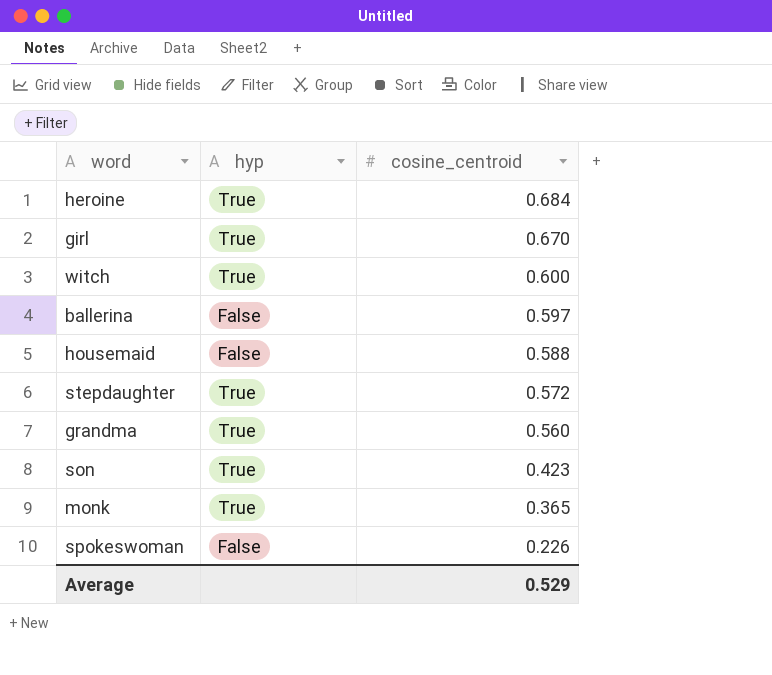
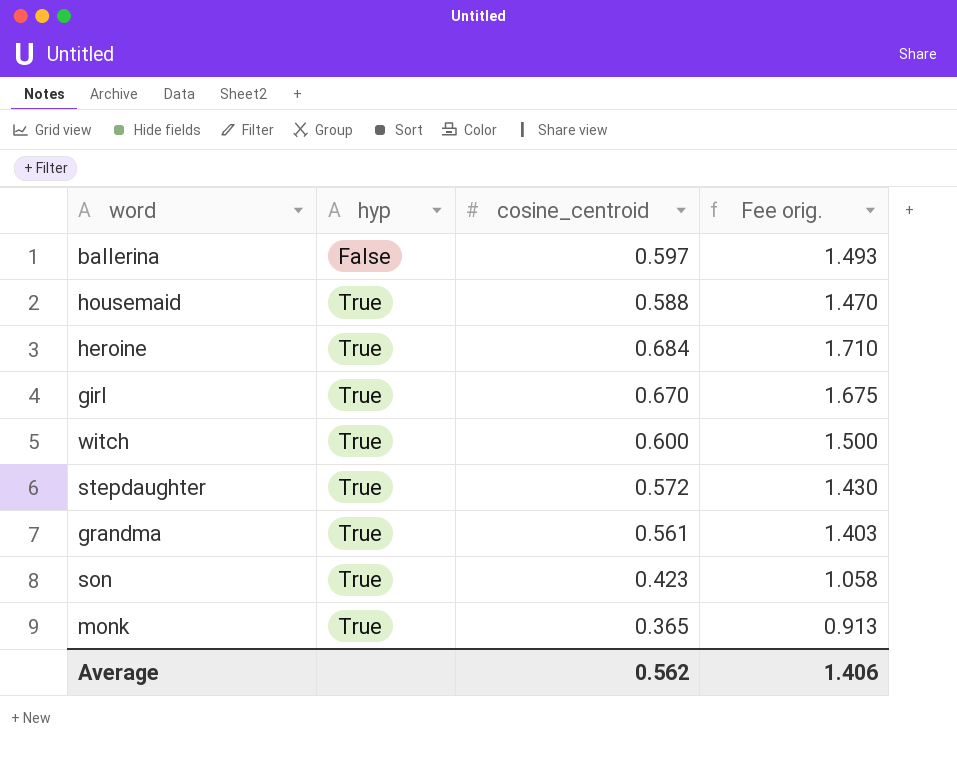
row order: cosine_centroid descending -> hyp ascending
column Fee orig. | formula: none -> [cosine_centroid] * 2.5
row spokeswoman: False | 0.226 -> none
housemaid | hyp: False -> True
grandma | cosine_centroid: 0.560 -> 0.561
Average | cosine_centroid: 0.529 -> 0.562

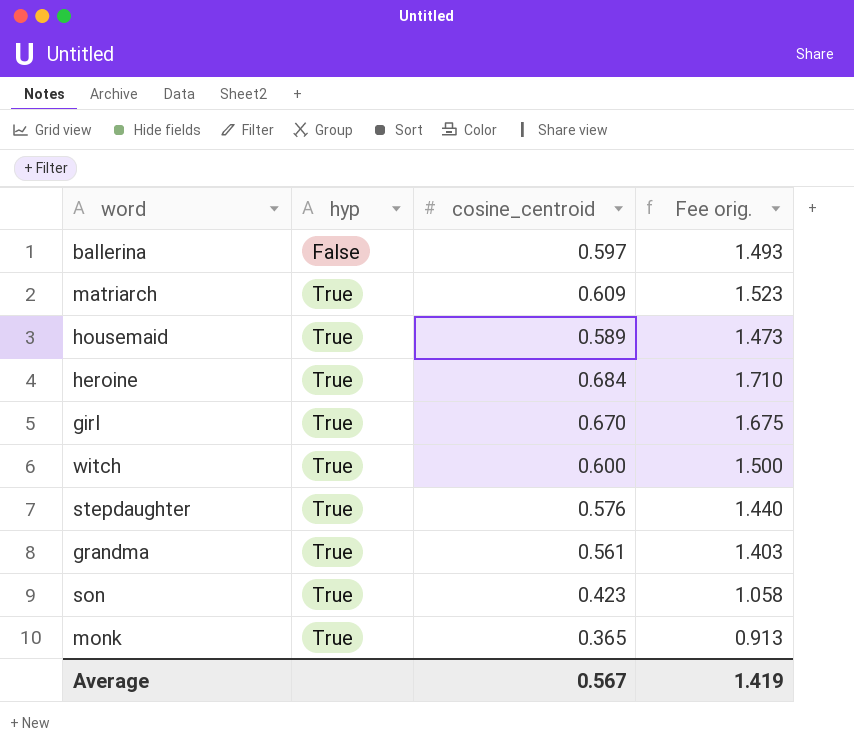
row matriarch: none -> True | 0.609 | 1.523
housemaid | cosine_centroid: 0.588 -> 0.589
housemaid | Fee orig.: 1.470 -> 1.473
stepdaughter | cosine_centroid: 0.572 -> 0.576
stepdaughter | Fee orig.: 1.430 -> 1.440
Average | cosine_centroid: 0.562 -> 0.567
Average | Fee orig.: 1.406 -> 1.419

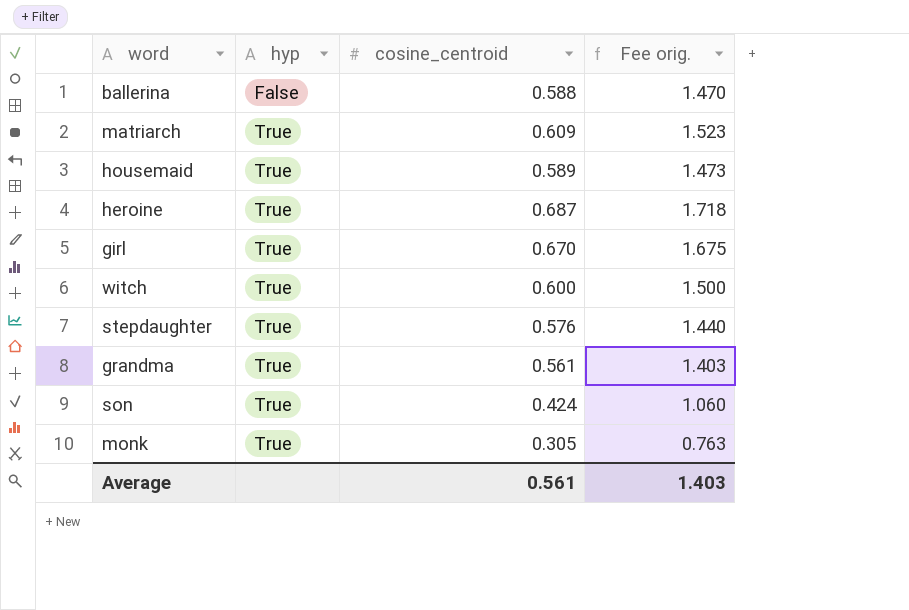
ballerina | cosine_centroid: 0.597 -> 0.588
ballerina | Fee orig.: 1.493 -> 1.470
heroine | cosine_centroid: 0.684 -> 0.687
heroine | Fee orig.: 1.710 -> 1.718
son | cosine_centroid: 0.423 -> 0.424
son | Fee orig.: 1.058 -> 1.060
monk | cosine_centroid: 0.365 -> 0.305
monk | Fee orig.: 0.913 -> 0.763
Average | cosine_centroid: 0.567 -> 0.561
Average | Fee orig.: 1.419 -> 1.403

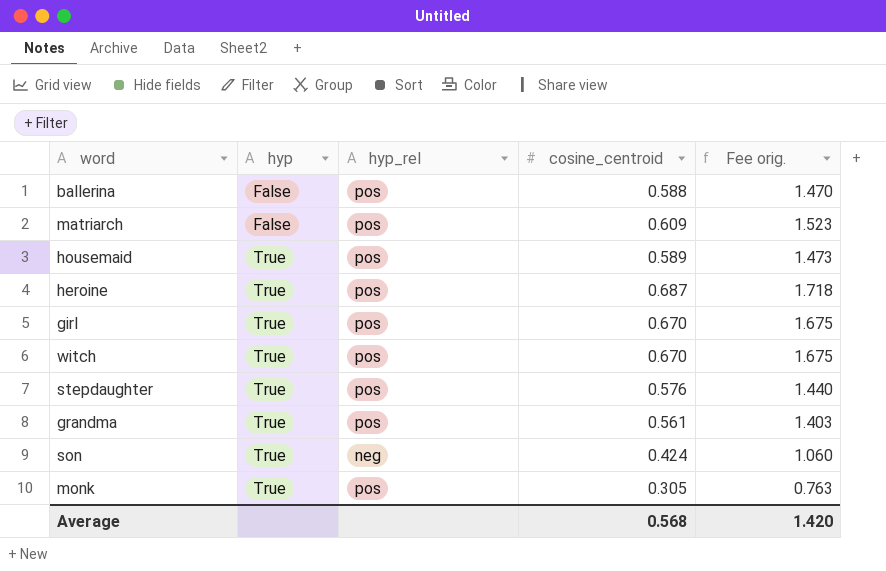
column hyp_rel | position: none -> 3
matriarch | hyp: True -> False
witch | cosine_centroid: 0.600 -> 0.670
witch | Fee orig.: 1.500 -> 1.675
Average | cosine_centroid: 0.561 -> 0.568
Average | Fee orig.: 1.403 -> 1.420

